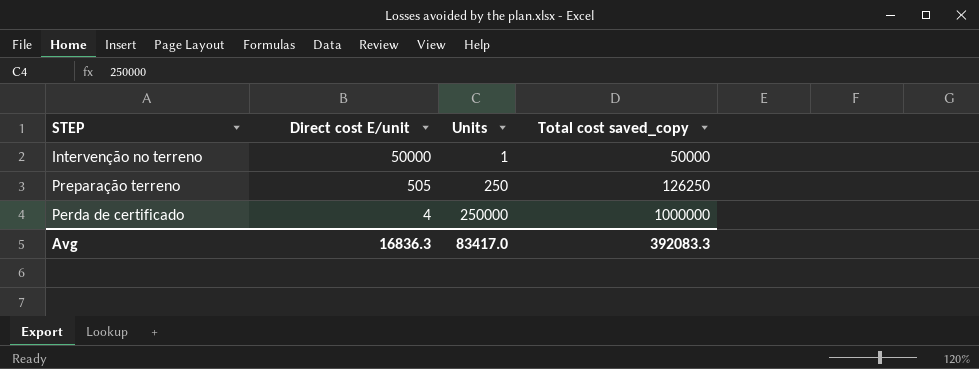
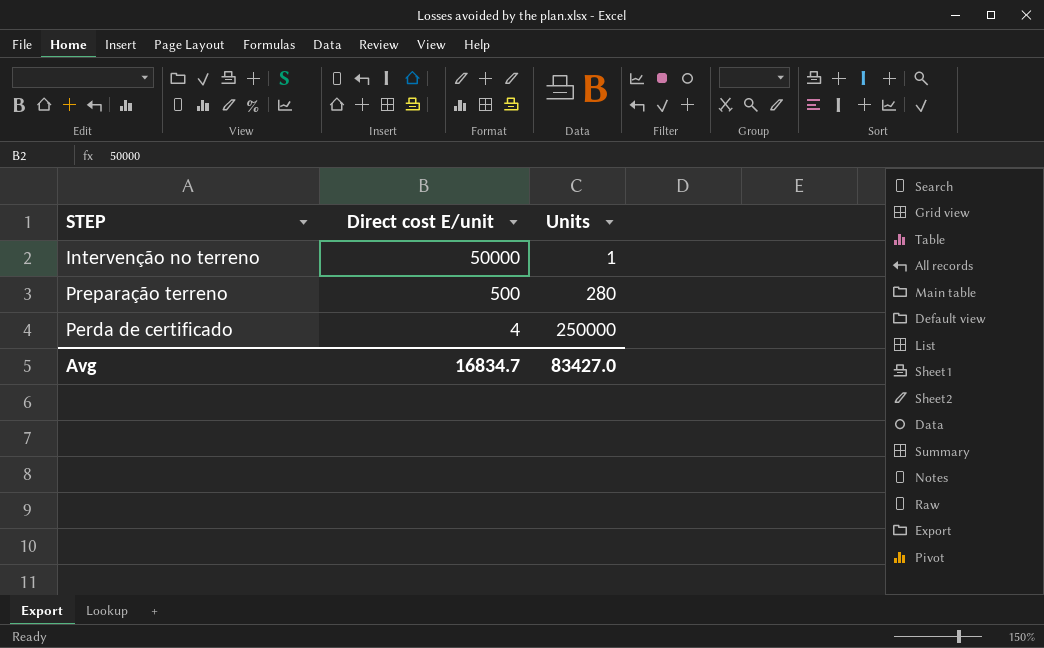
column Total cost saved_copy | formula: [Direct cost E/unit] * [Units] -> none
Preparação terreno | Direct cost E/unit: 505 -> 500
Preparação terreno | Units: 250 -> 280
Avg | Direct cost E/unit: 16836.3 -> 16834.7
Avg | Units: 83417.0 -> 83427.0

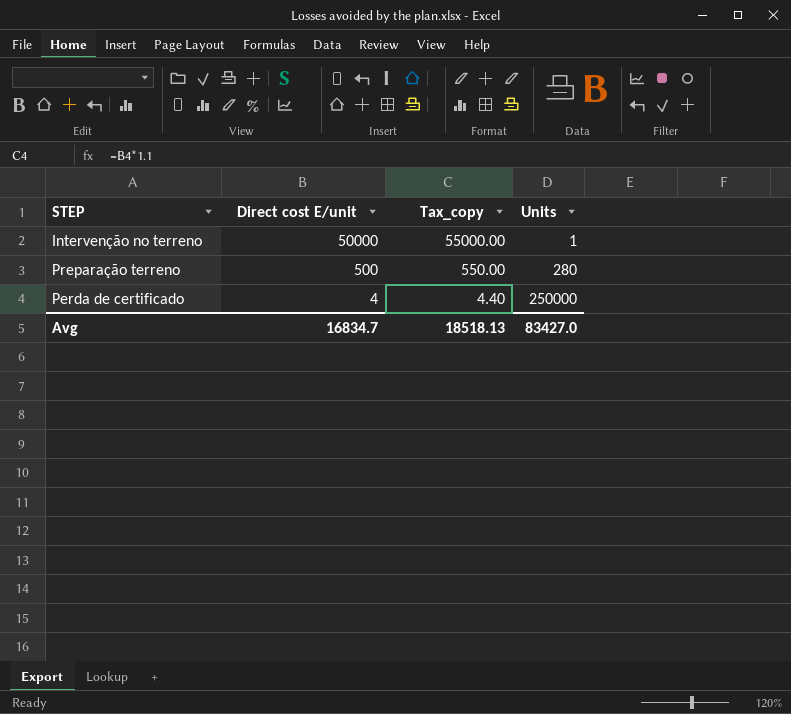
column Tax_copy | formula: none -> [Direct cost E/unit] * 1.1

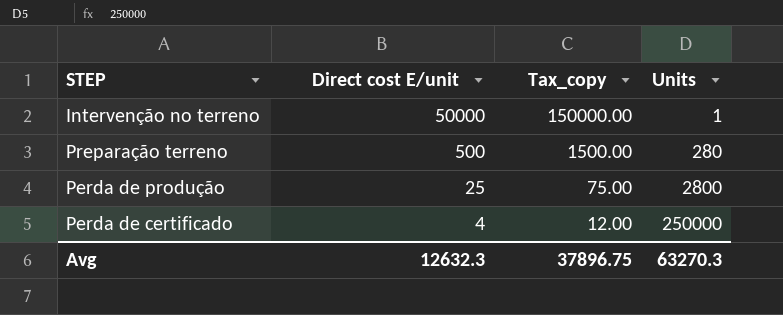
column Tax_copy | formula: [Direct cost E/unit] * 1.1 -> [Direct cost E/unit] * 3
row Perda de produção: none -> 25 | 75.00 | 2800
Avg | Direct cost E/unit: 16834.7 -> 12632.3
Avg | Tax_copy: 18518.13 -> 37896.75
Avg | Units: 83427.0 -> 63270.3

